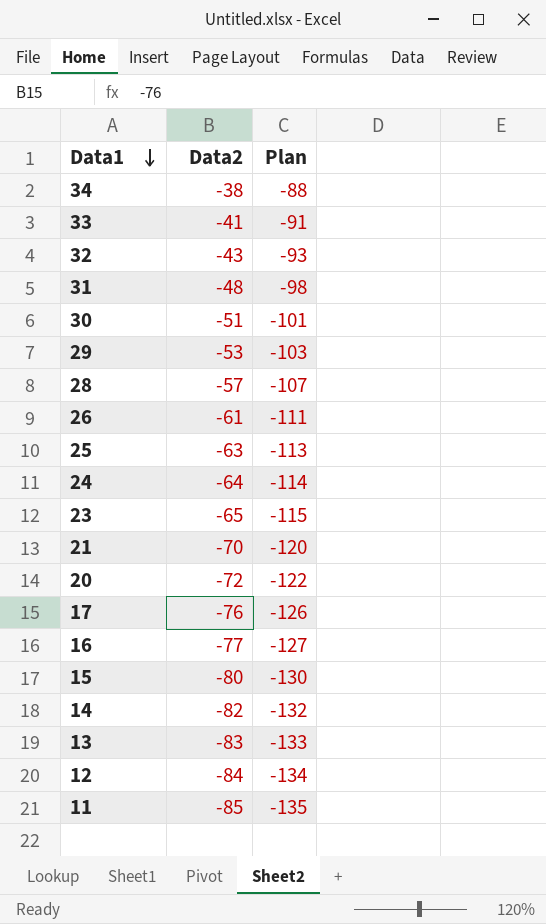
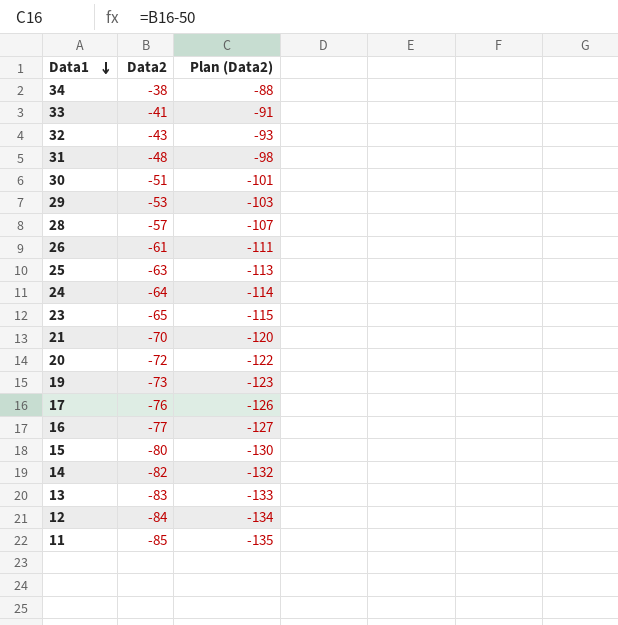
column name: Plan -> Plan (Data2)
row 19: none -> -73 | -123

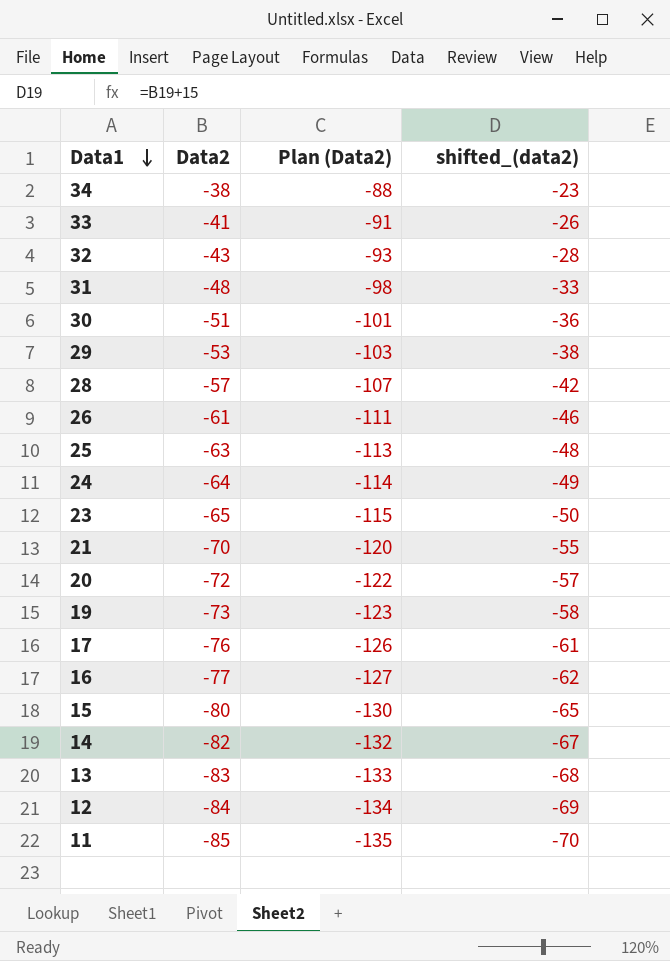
column shifted_(data2) | formula: none -> [Data2] + 15

